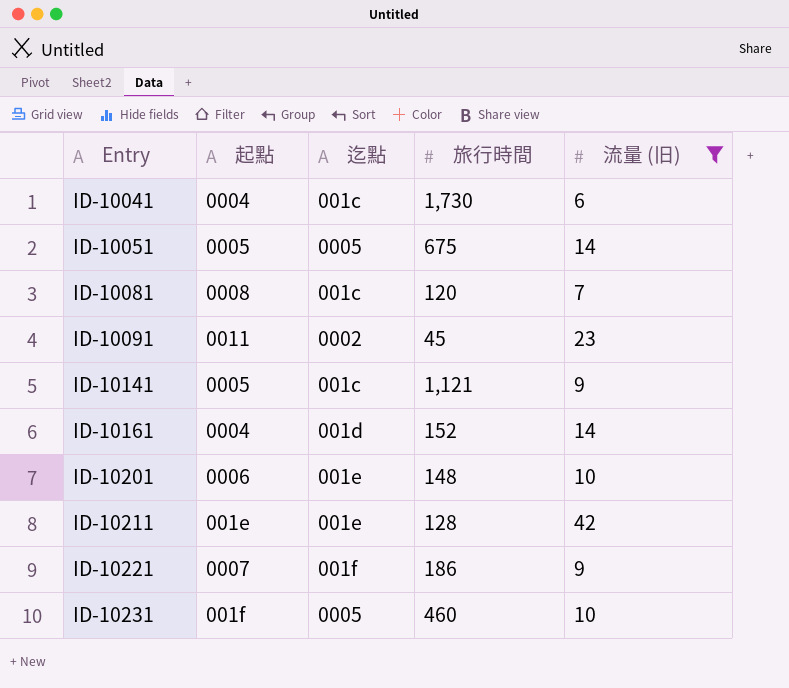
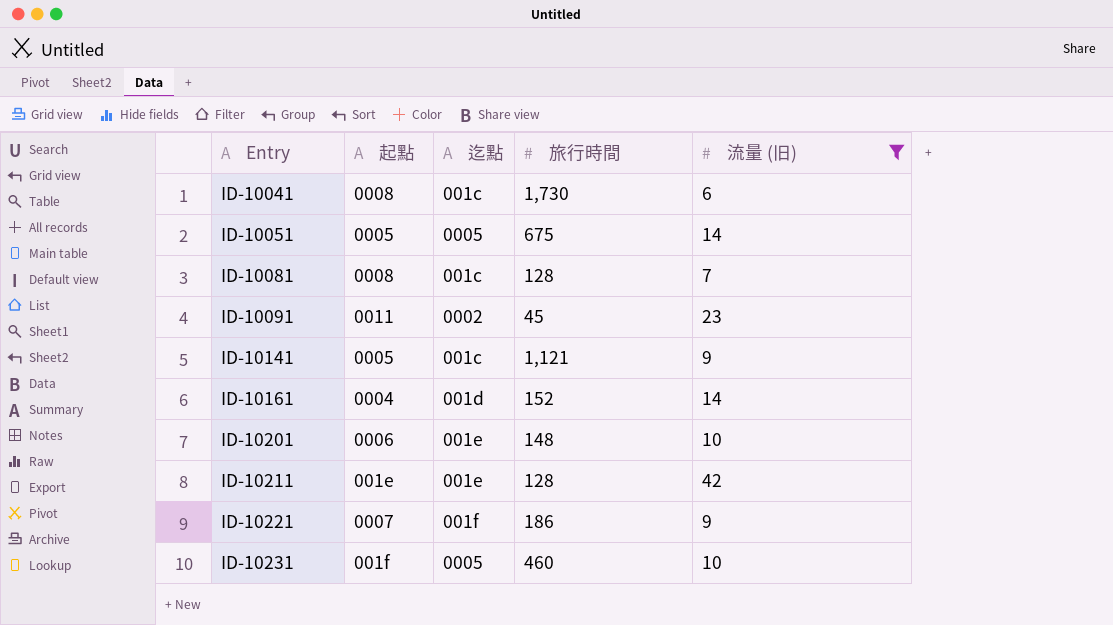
ID-10041 | 起點: 0004 -> 0008
ID-10081 | 旅行時間: 120 -> 128

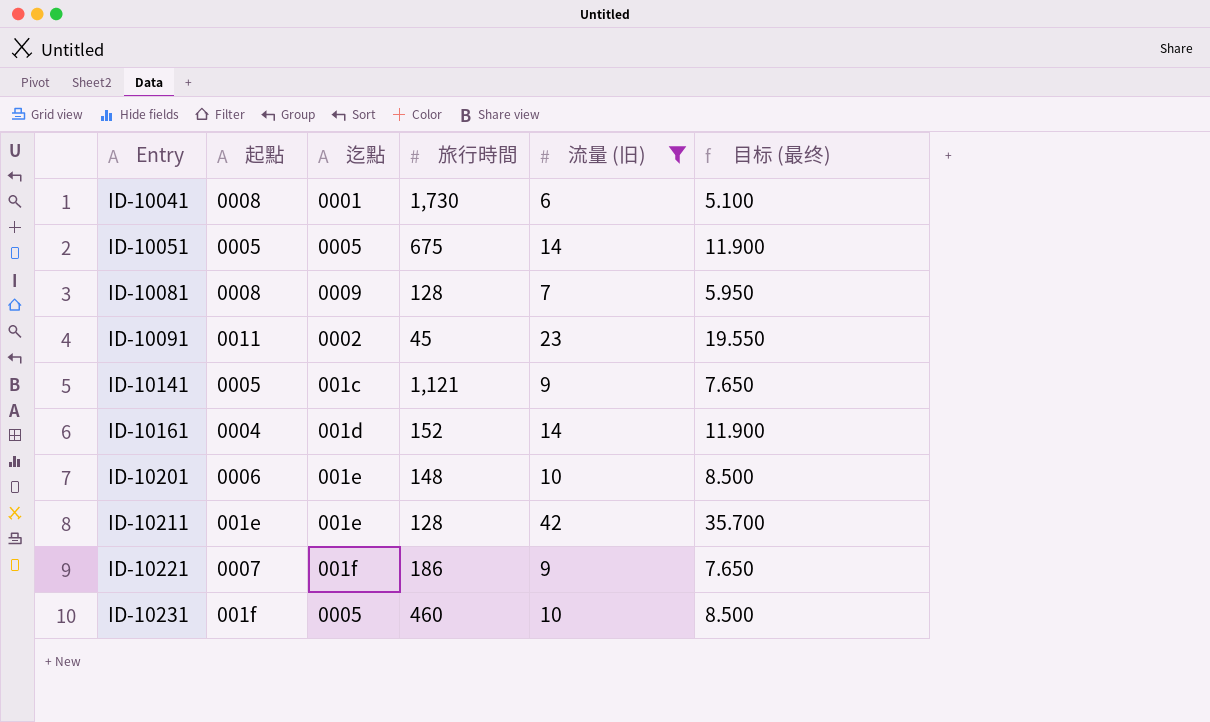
column 目标 (最终) | formula: none -> [流量 (旧)] * 0.85
ID-10041 | 迄點: 001c -> 0001
ID-10081 | 迄點: 001c -> 0009

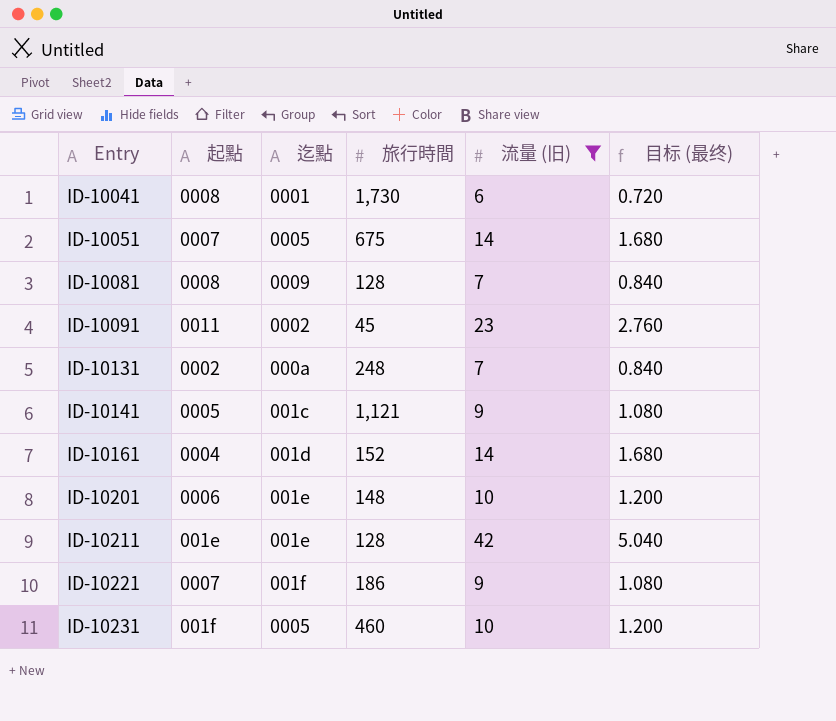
column 目标 (最终) | formula: [流量 (旧)] * 0.85 -> [流量 (旧)] * 0.12
ID-10051 | 起點: 0005 -> 0007
row ID-10131: none -> 0002 | 000a | 248 | 7 | 0.840

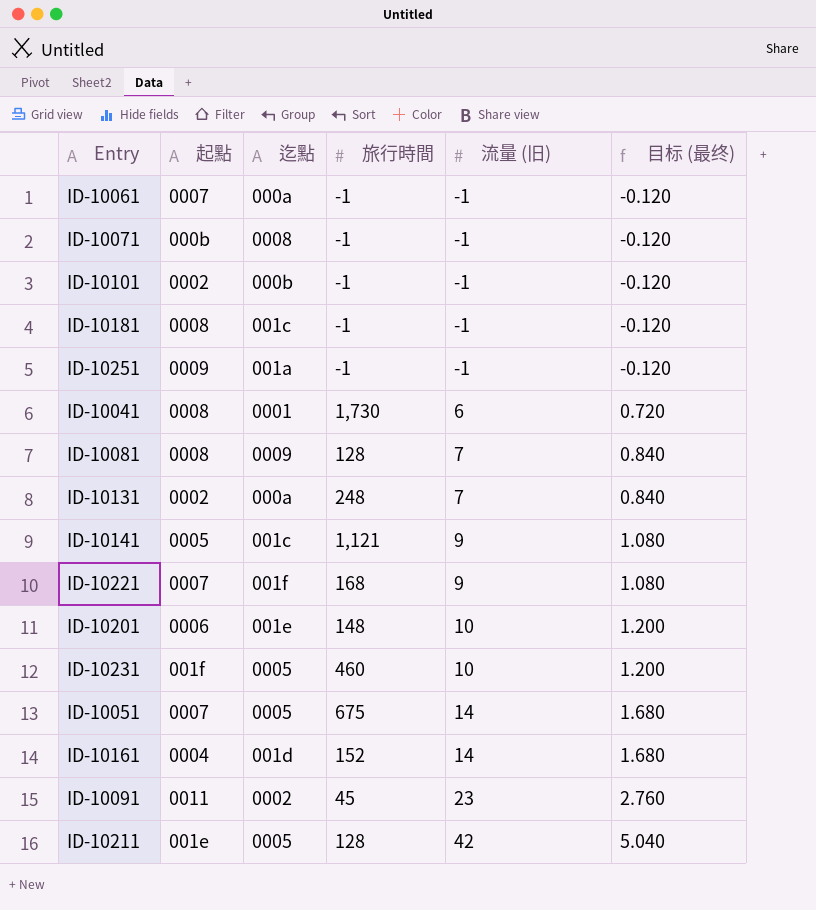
filter: 流量 (旧) != -1 -> none
row order: Entry ascending -> 流量 (旧) ascending
ID-10221 | 旅行時間: 186 -> 168
ID-10211 | 迄點: 001e -> 0005

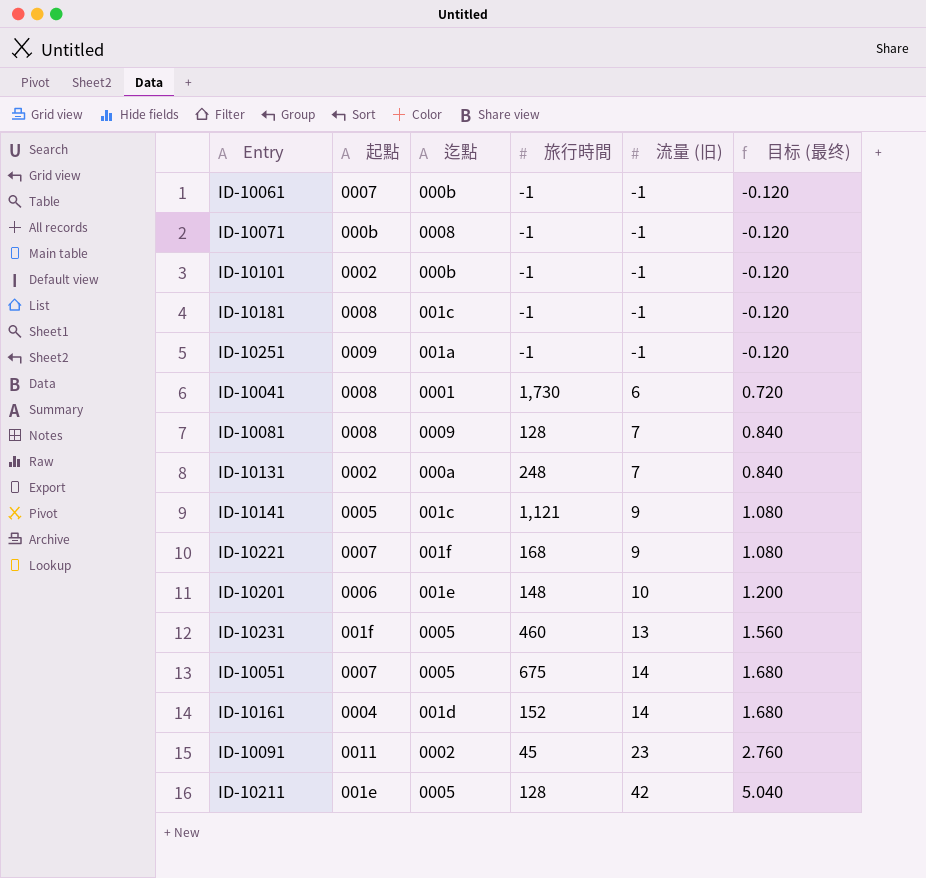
ID-10061 | 迄點: 000a -> 000b
ID-10231 | 流量 (旧): 10 -> 13
ID-10231 | 目标 (最终): 1.200 -> 1.560

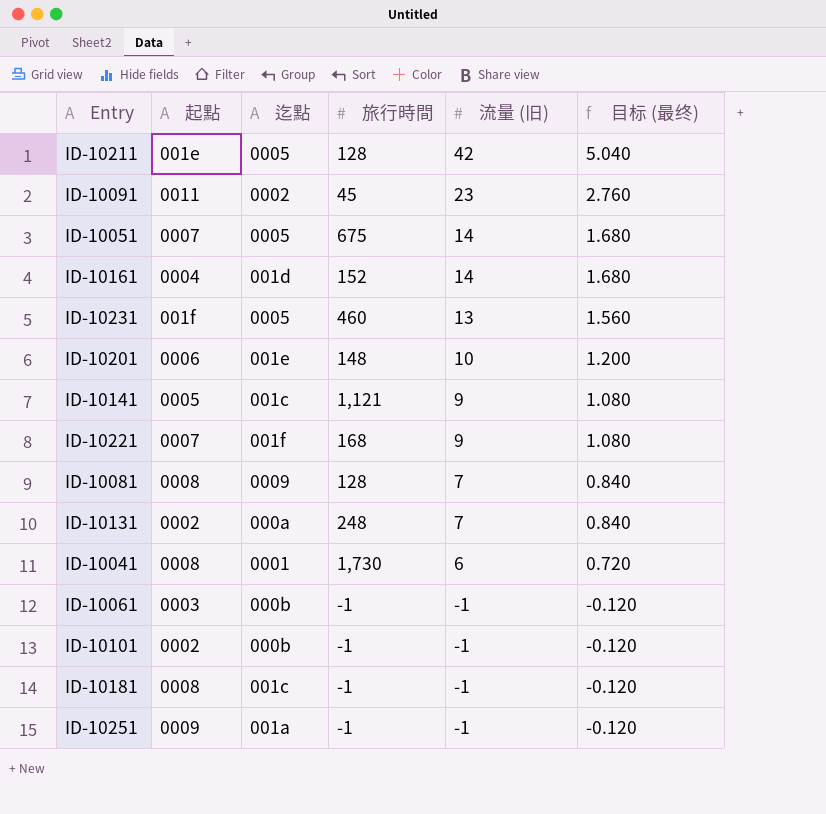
row order: 流量 (旧) ascending -> 流量 (旧) descending
row ID-10071: 000b | 0008 | -1 | -1 | -0.120 -> none
ID-10061 | 起點: 0007 -> 0003

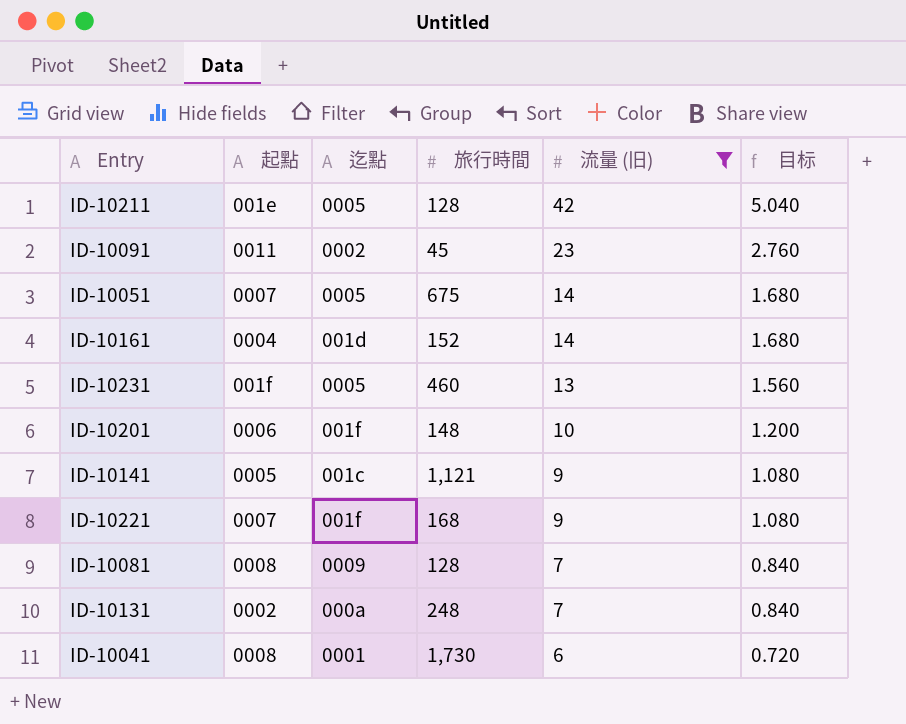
filter: none -> 流量 (旧) != -1
column name: 目标 (最终) -> 目标
ID-10201 | 迄點: 001e -> 001f

